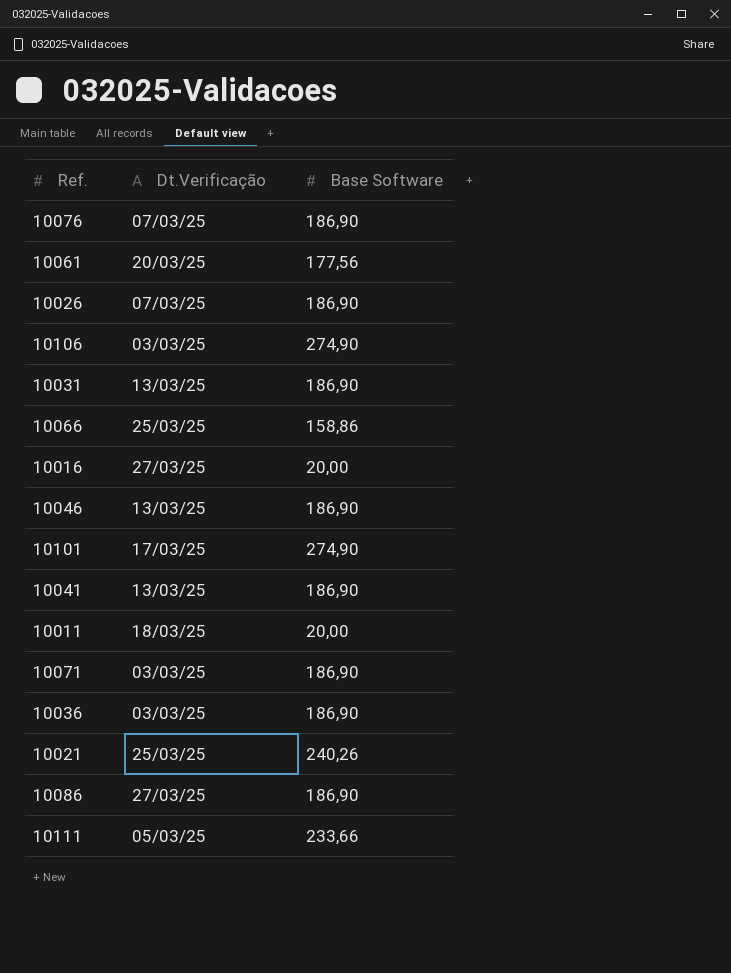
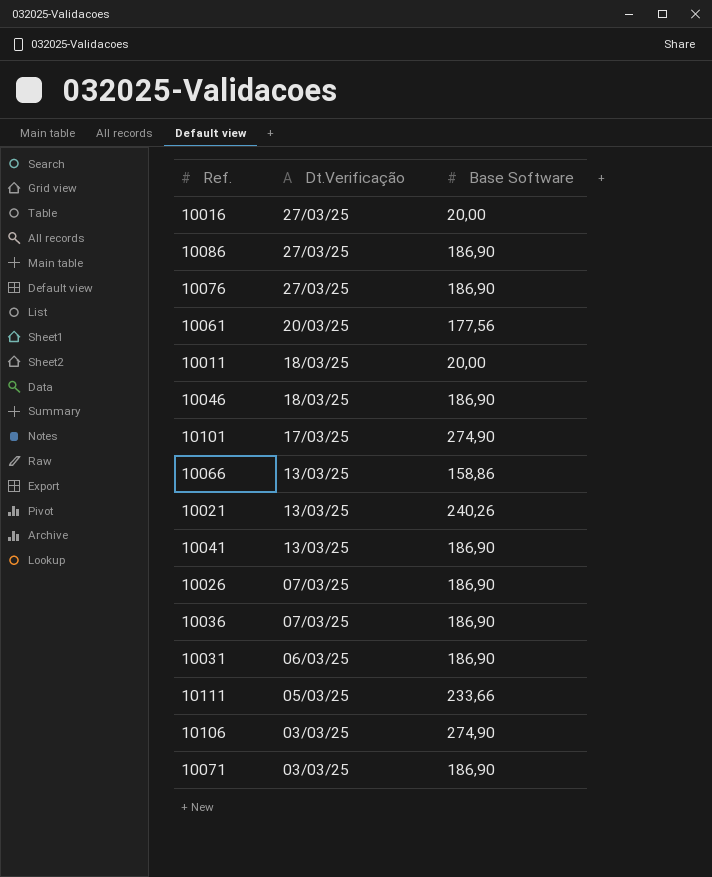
row order: none -> Dt.Verificação descending
10076 | Dt.Verificação: 07/03/25 -> 27/03/25
10046 | Dt.Verificação: 13/03/25 -> 18/03/25
10066 | Dt.Verificação: 25/03/25 -> 13/03/25
10021 | Dt.Verificação: 25/03/25 -> 13/03/25
10036 | Dt.Verificação: 03/03/25 -> 07/03/25
10031 | Dt.Verificação: 13/03/25 -> 06/03/25

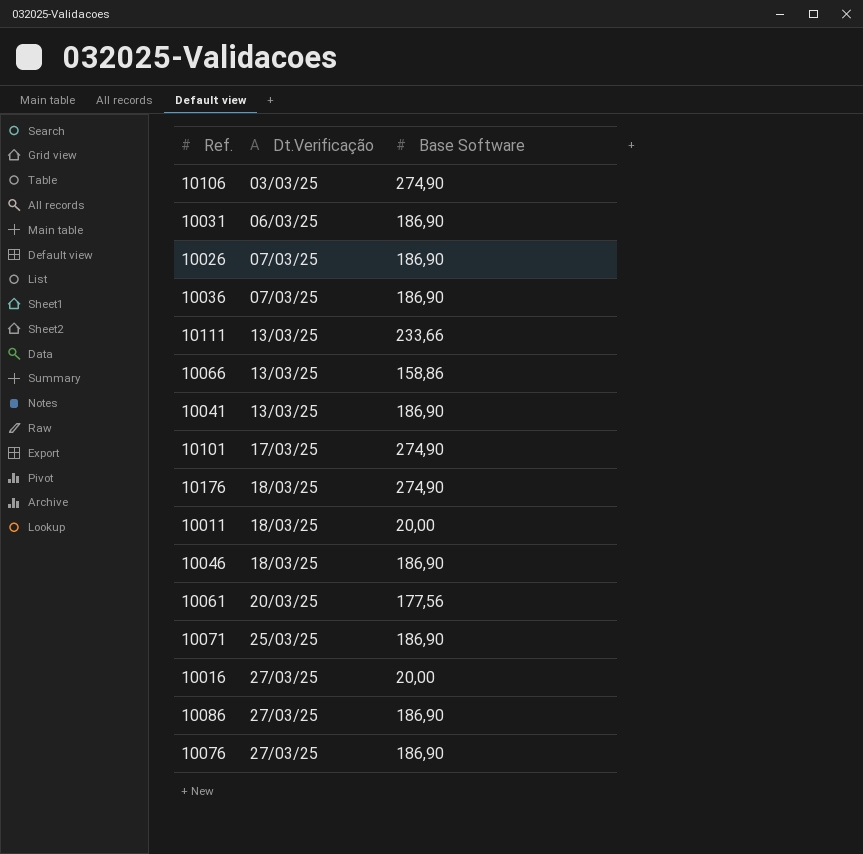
row order: Dt.Verificação descending -> Dt.Verificação ascending
row 10021: 13/03/25 | 240,26 -> none
10111 | Dt.Verificação: 05/03/25 -> 13/03/25
row 10176: none -> 18/03/25 | 274,90
10071 | Dt.Verificação: 03/03/25 -> 25/03/25

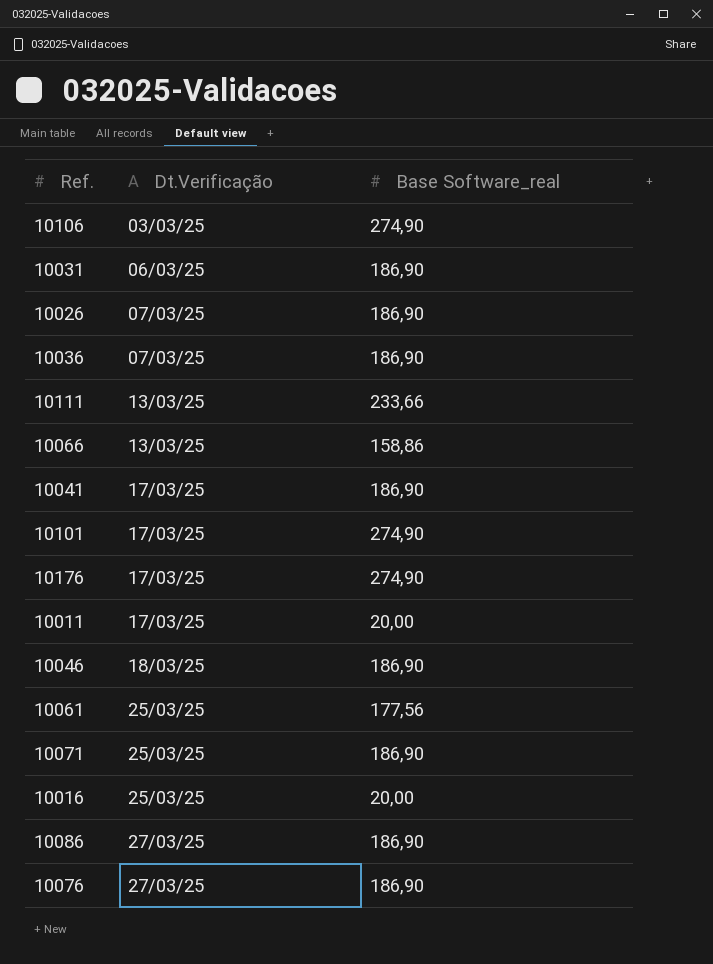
column name: Base Software -> Base Software_real
10041 | Dt.Verificação: 13/03/25 -> 17/03/25
10176 | Dt.Verificação: 18/03/25 -> 17/03/25
10011 | Dt.Verificação: 18/03/25 -> 17/03/25
10061 | Dt.Verificação: 20/03/25 -> 25/03/25
10016 | Dt.Verificação: 27/03/25 -> 25/03/25

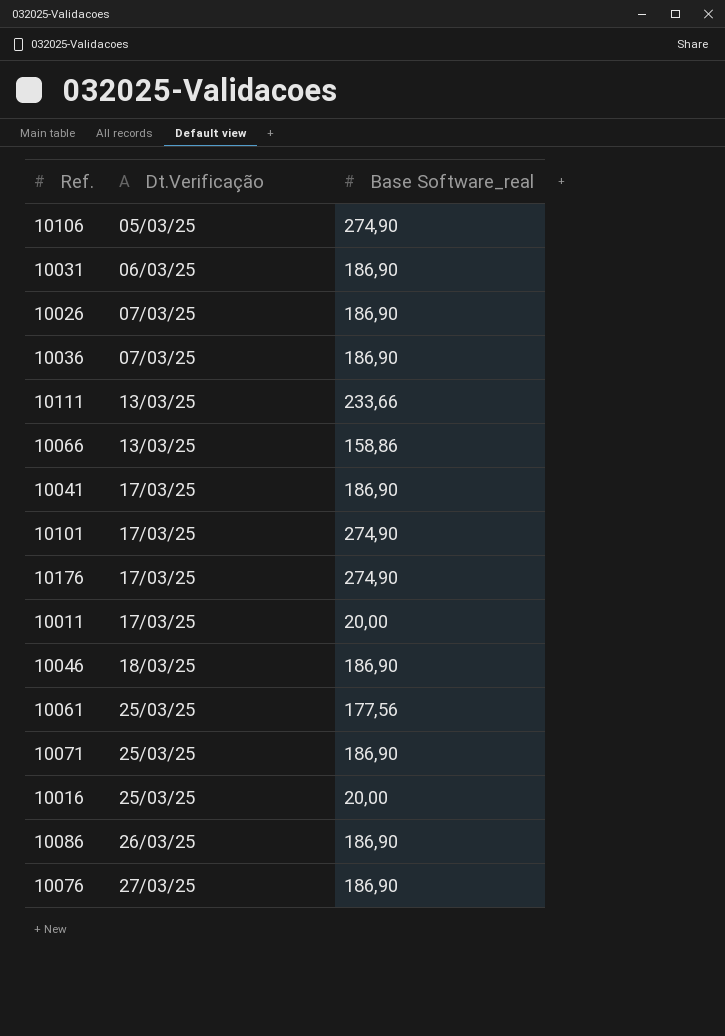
10106 | Dt.Verificação: 03/03/25 -> 05/03/25
10086 | Dt.Verificação: 27/03/25 -> 26/03/25

